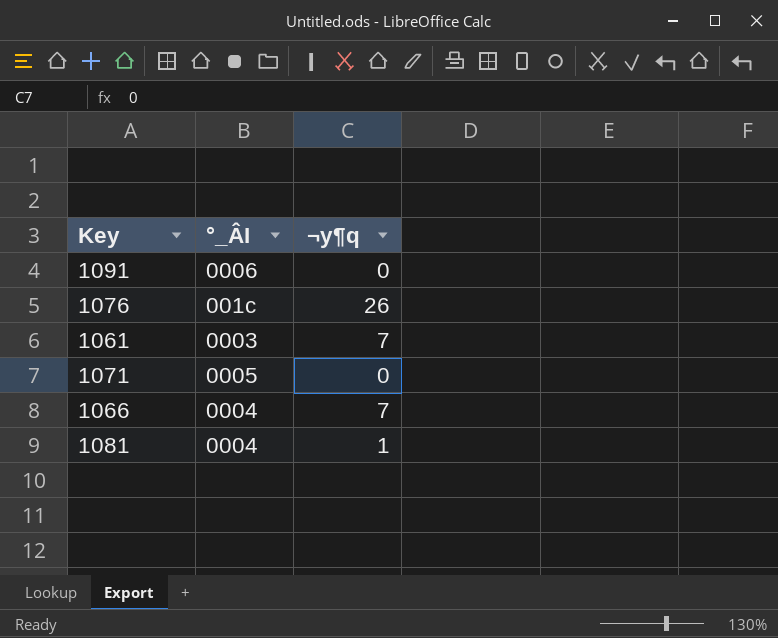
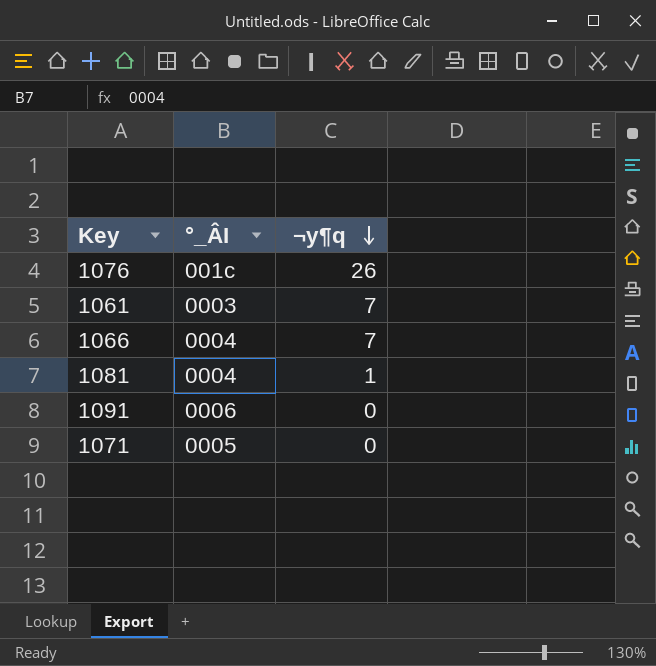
row order: none -> ¬y¶q descending

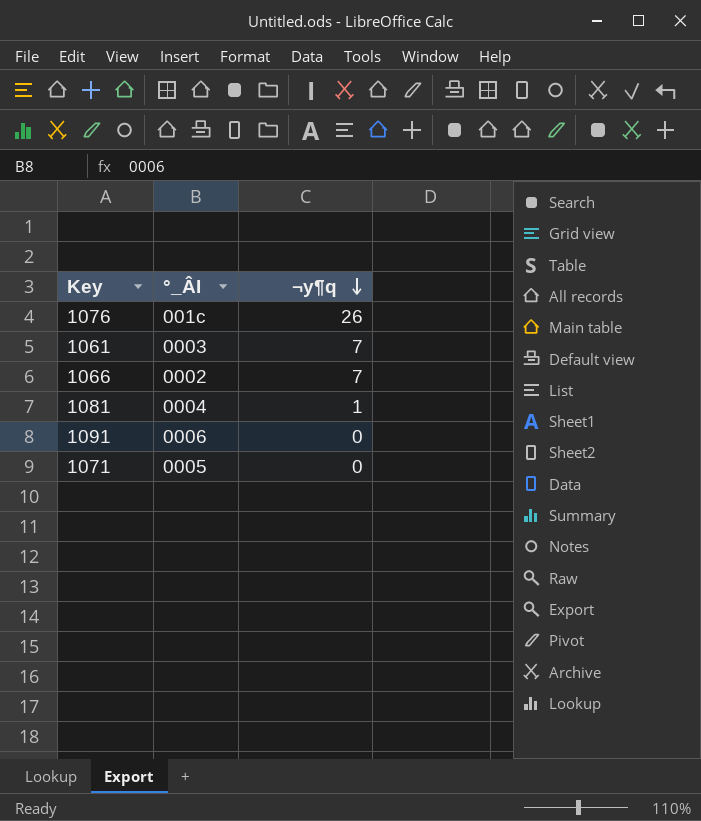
1066 | °_ÂI: 0004 -> 0002

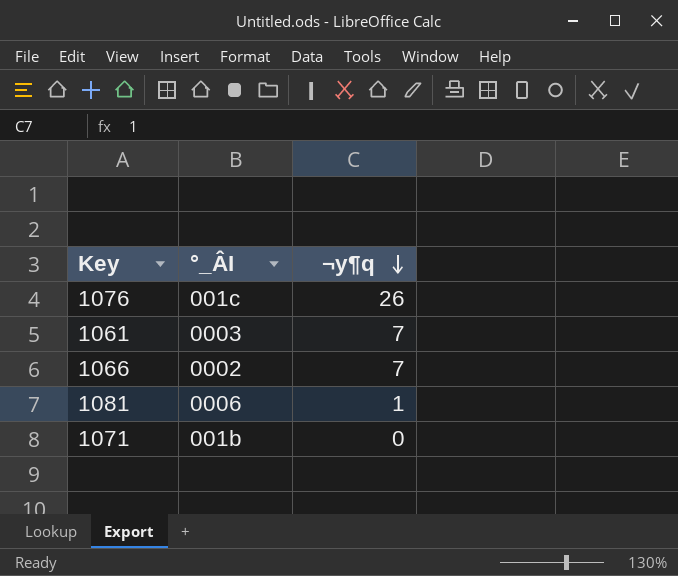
row 1091: 0006 | 0 -> none
1081 | °_ÂI: 0004 -> 0006
1071 | °_ÂI: 0005 -> 001b

